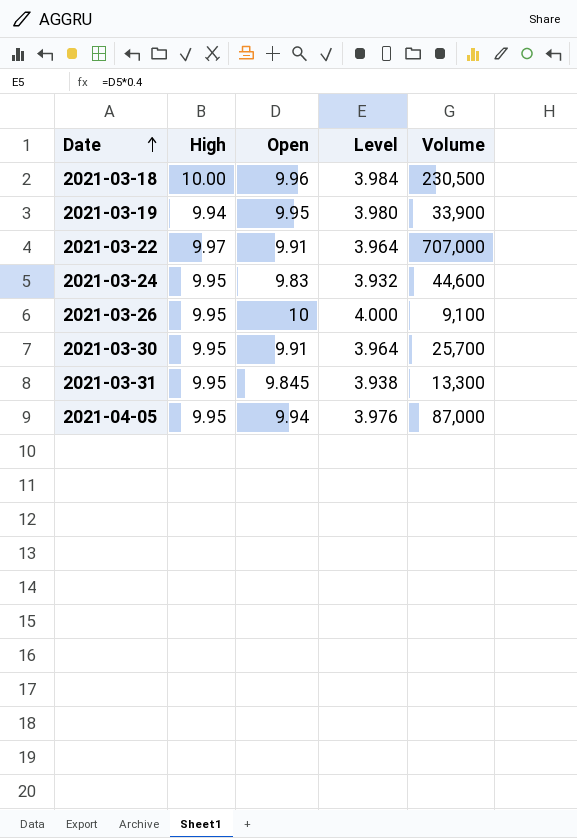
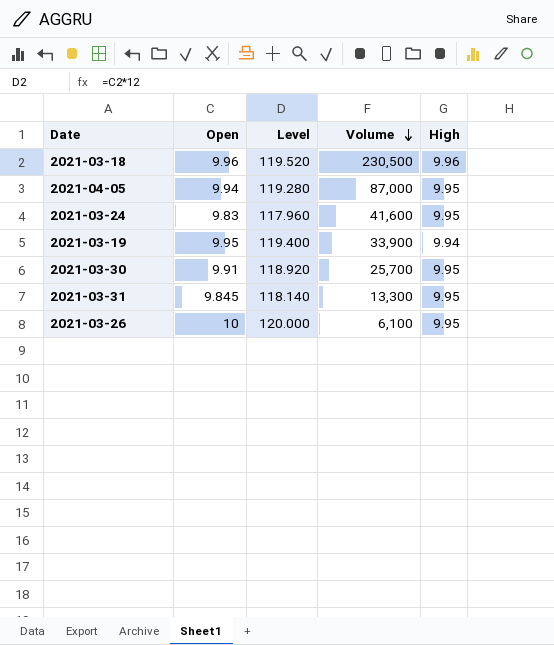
row order: Date ascending -> Volume descending
column Level | formula: [Open] * 0.4 -> [Open] * 12
column High | position: 2 -> 5
row 2021-03-22: 9.97 | 9.91 | 3.964 | 707,000 -> none
2021-03-18 | High: 10.00 -> 9.96
2021-03-24 | Volume: 44,600 -> 41,600
2021-03-26 | Volume: 9,100 -> 6,100

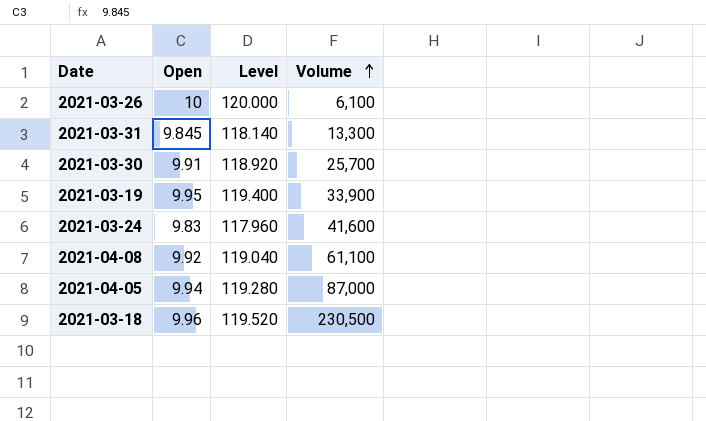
row order: Volume descending -> Volume ascending
column High | position: 5 -> none
row 2021-04-08: none -> 9.92 | 119.040 | 61,100

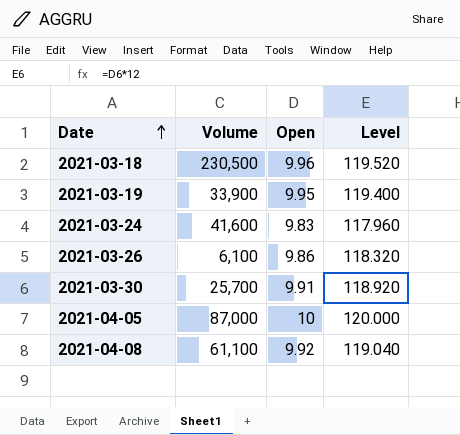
row order: Volume ascending -> Date ascending
column Volume | position: 4 -> 2
row 2021-03-31: 9.845 | 118.140 | 13,300 -> none
2021-03-26 | Open: 10 -> 9.86
2021-03-26 | Level: 120.000 -> 118.320
2021-04-05 | Open: 9.94 -> 10
2021-04-05 | Level: 119.280 -> 120.000

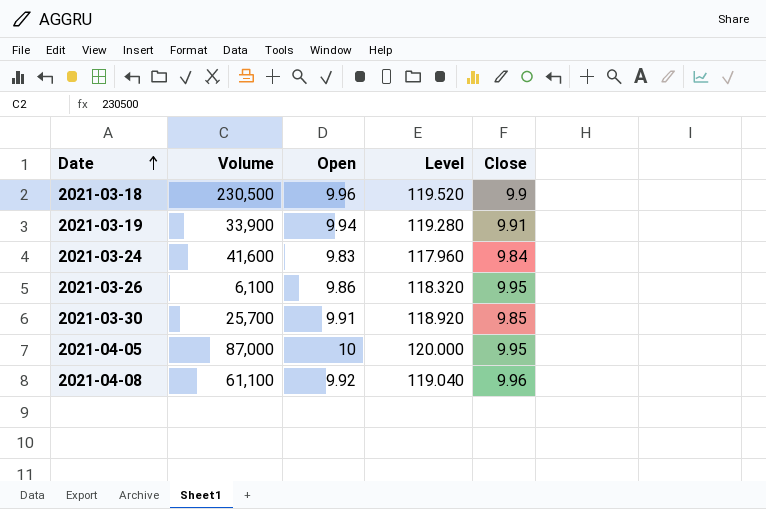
column Close | position: none -> 5
2021-03-19 | Open: 9.95 -> 9.94
2021-03-19 | Level: 119.400 -> 119.280

